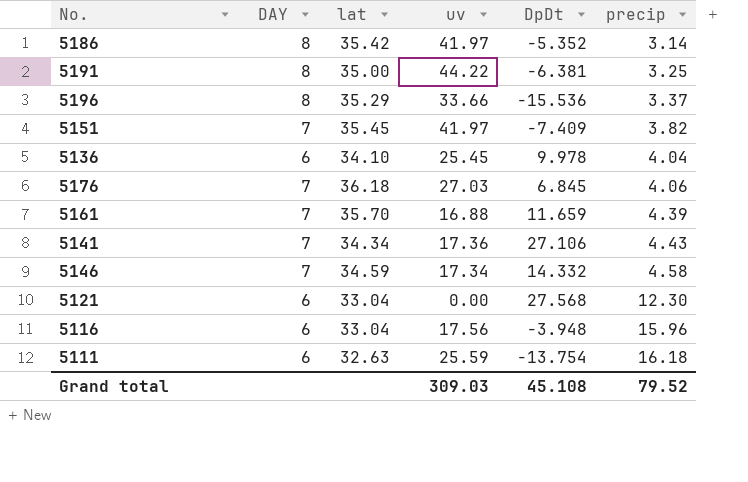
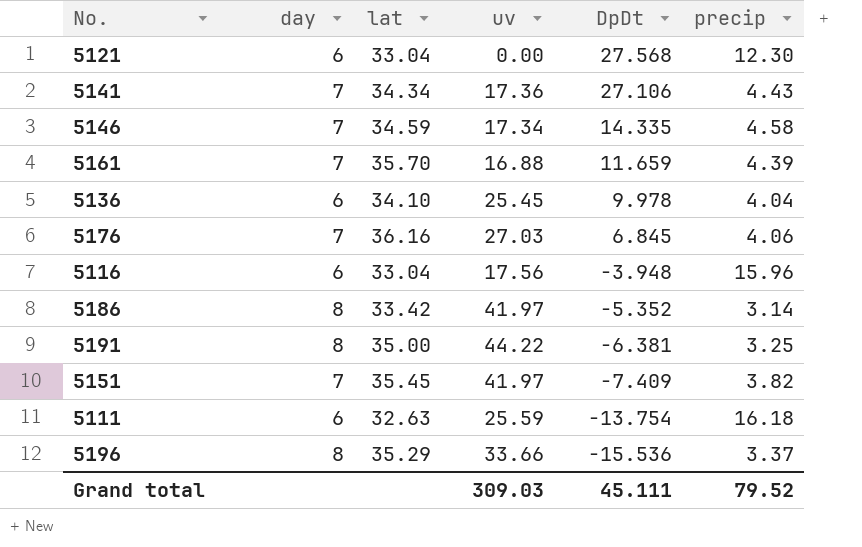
row order: precip ascending -> DpDt descending
column name: DAY -> day
5146 | DpDt: 14.332 -> 14.335
5176 | lat: 36.18 -> 36.16
5186 | lat: 35.42 -> 33.42
Grand total | DpDt: 45.108 -> 45.111

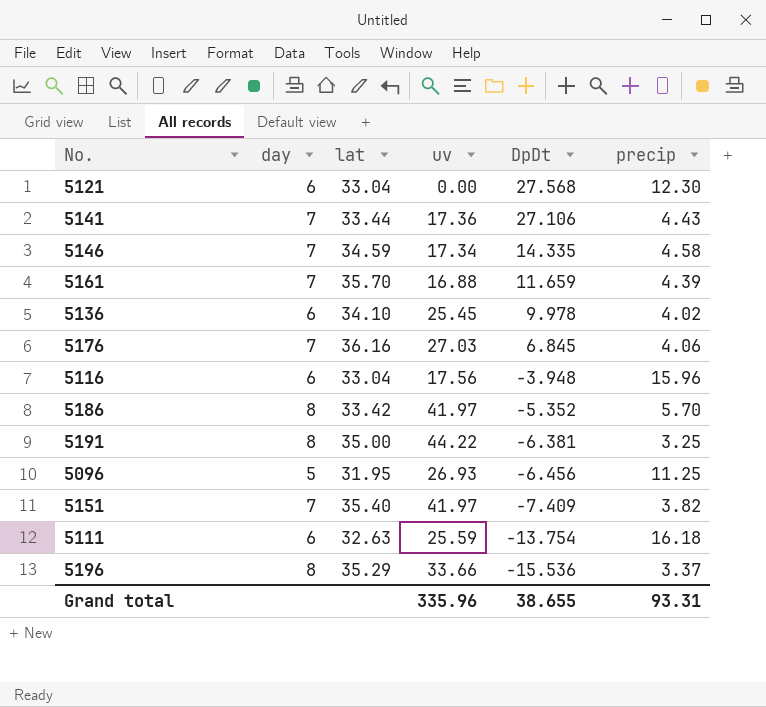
5141 | lat: 34.34 -> 33.44
5136 | precip: 4.04 -> 4.02
5186 | precip: 3.14 -> 5.70
row 5096: none -> 5 | 31.95 | 26.93 | -6.456 | 11.25
5151 | lat: 35.45 -> 35.40
Grand total | uv: 309.03 -> 335.96
Grand total | DpDt: 45.111 -> 38.655
Grand total | precip: 79.52 -> 93.31

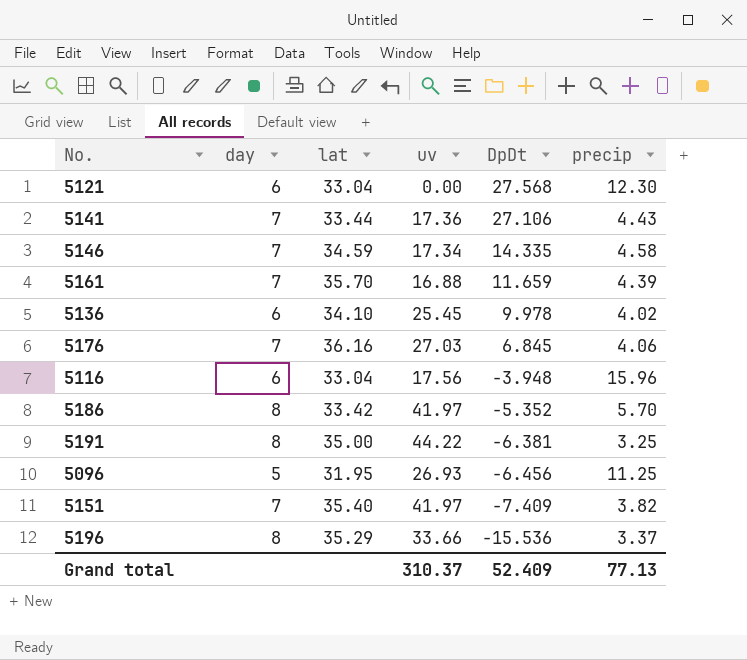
row 5111: 6 | 32.63 | 25.59 | -13.754 | 16.18 -> none
Grand total | uv: 335.96 -> 310.37
Grand total | DpDt: 38.655 -> 52.409
Grand total | precip: 93.31 -> 77.13

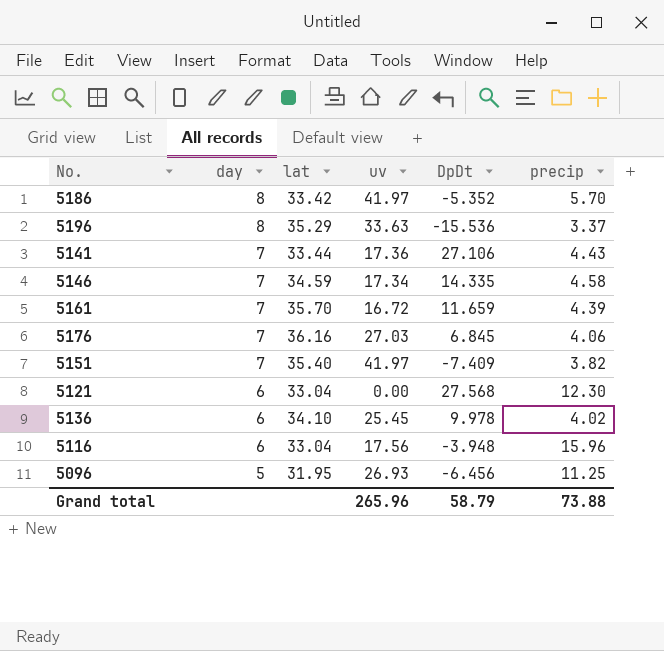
row order: DpDt descending -> day descending
row 5191: 8 | 35.00 | 44.22 | -6.381 | 3.25 -> none
5196 | uv: 33.66 -> 33.63
5161 | uv: 16.88 -> 16.72
Grand total | uv: 310.37 -> 265.96
Grand total | DpDt: 52.409 -> 58.79
Grand total | precip: 77.13 -> 73.88

